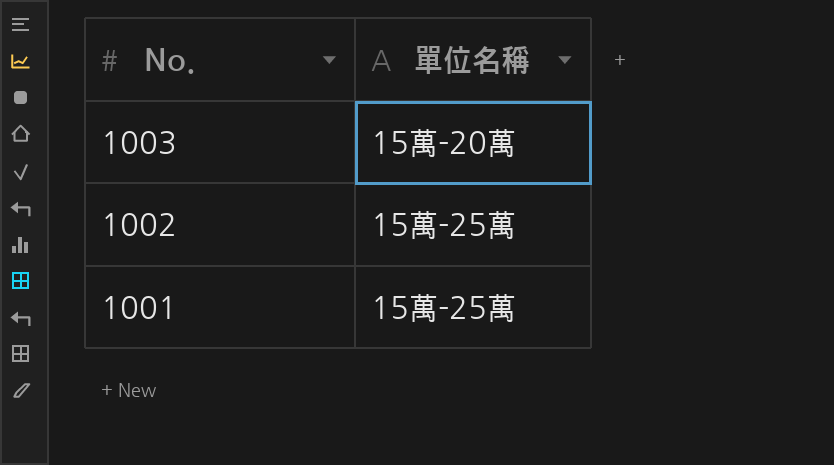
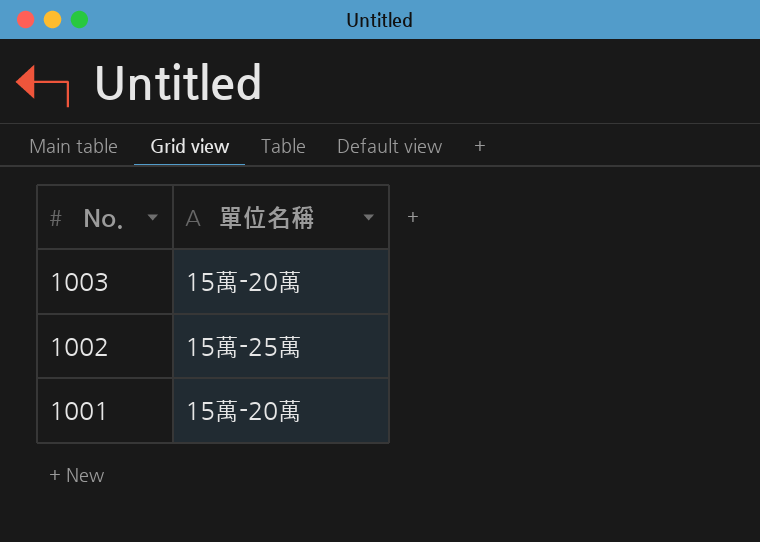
1001 | 單位名稱: 15萬-25萬 -> 15萬-20萬

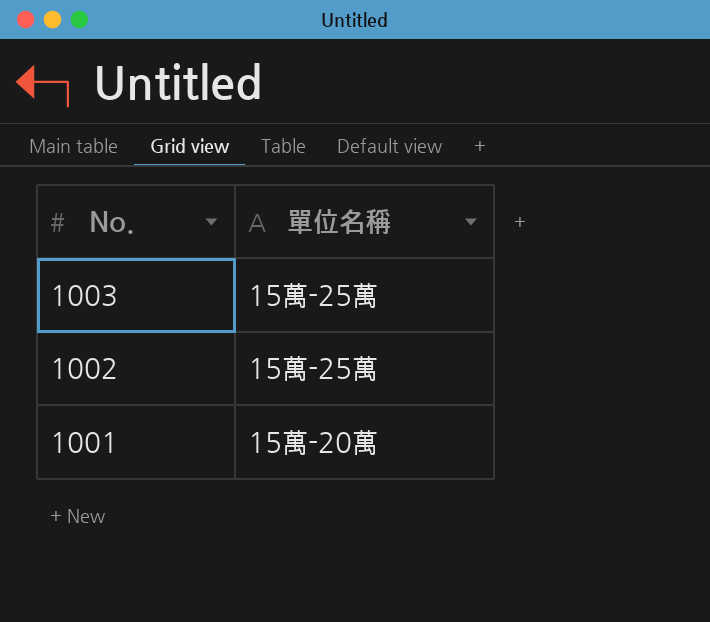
1003 | 單位名稱: 15萬-20萬 -> 15萬-25萬

